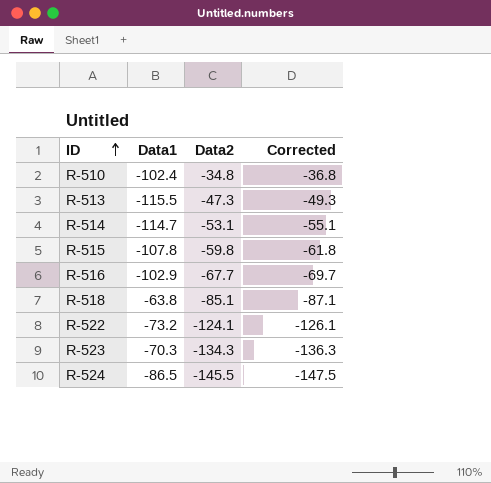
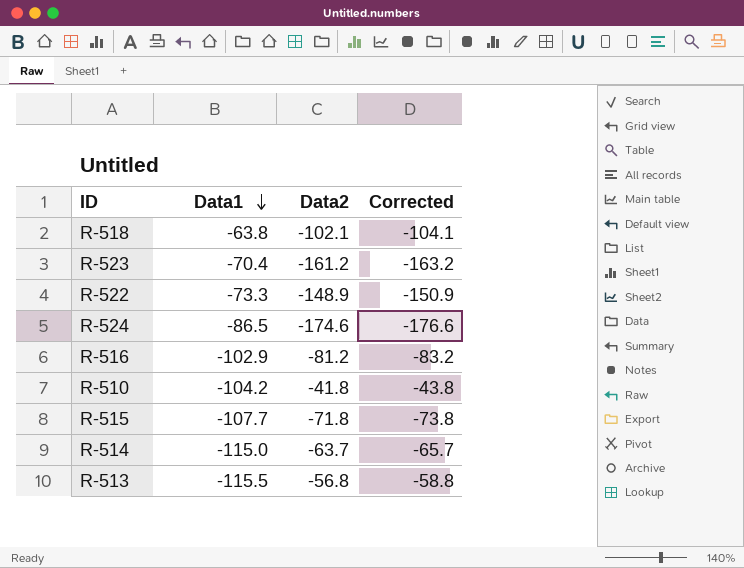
row order: ID ascending -> Data1 descending
R-518 | Data2: -85.1 -> -102.1
R-518 | Corrected: -87.1 -> -104.1
R-523 | Data1: -70.3 -> -70.4
R-523 | Data2: -134.3 -> -161.2
R-523 | Corrected: -136.3 -> -163.2
R-522 | Data1: -73.2 -> -73.3
R-522 | Data2: -124.1 -> -148.9
R-522 | Corrected: -126.1 -> -150.9
R-524 | Data2: -145.5 -> -174.6
R-524 | Corrected: -147.5 -> -176.6
R-516 | Data2: -67.7 -> -81.2
R-516 | Corrected: -69.7 -> -83.2
R-510 | Data1: -102.4 -> -104.2
R-510 | Data2: -34.8 -> -41.8
R-510 | Corrected: -36.8 -> -43.8
R-515 | Data1: -107.8 -> -107.7
R-515 | Data2: -59.8 -> -71.8
R-515 | Corrected: -61.8 -> -73.8
R-514 | Data1: -114.7 -> -115.0
R-514 | Data2: -53.1 -> -63.7
R-514 | Corrected: -55.1 -> -65.7
R-513 | Data2: -47.3 -> -56.8
R-513 | Corrected: -49.3 -> -58.8

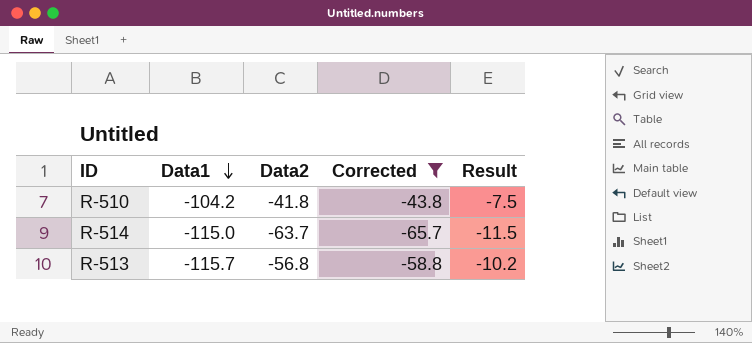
filter: none -> Corrected >= -65.7
column Result | formula: none -> [Data2] * 0.18
R-513 | Data1: -115.5 -> -115.7

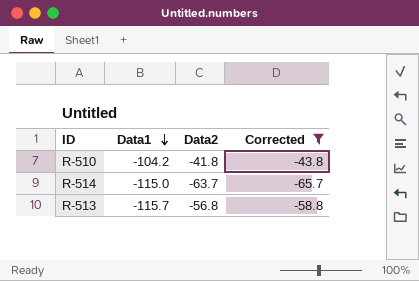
column Result | formula: [Data2] * 0.18 -> none

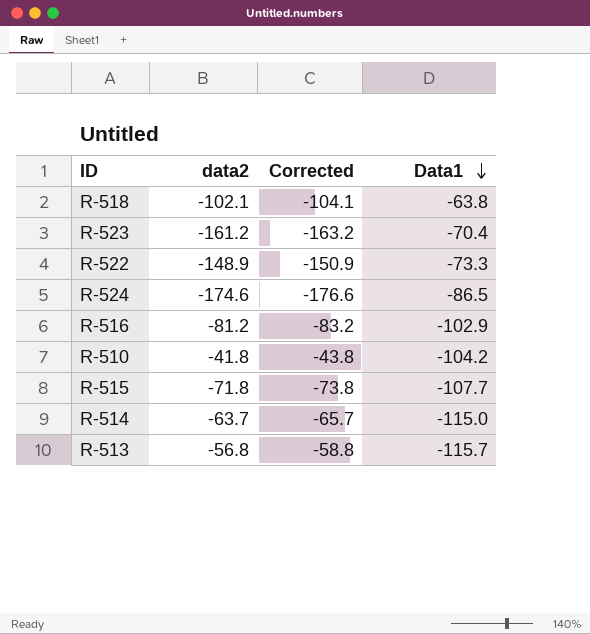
filter: Corrected >= -65.7 -> none
column name: Data2 -> data2
column Data1 | position: 2 -> 4

